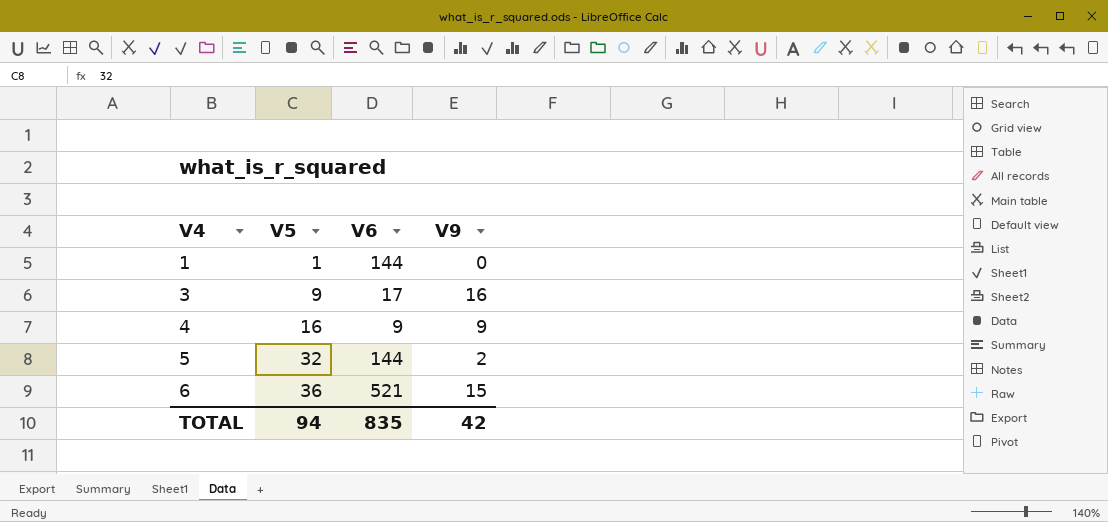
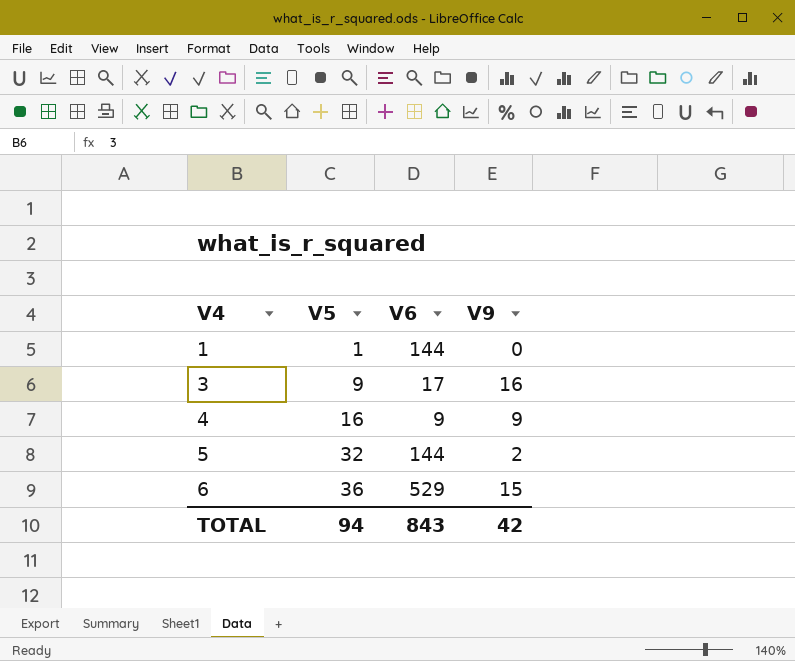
6 | V6: 521 -> 529
TOTAL | V6: 835 -> 843

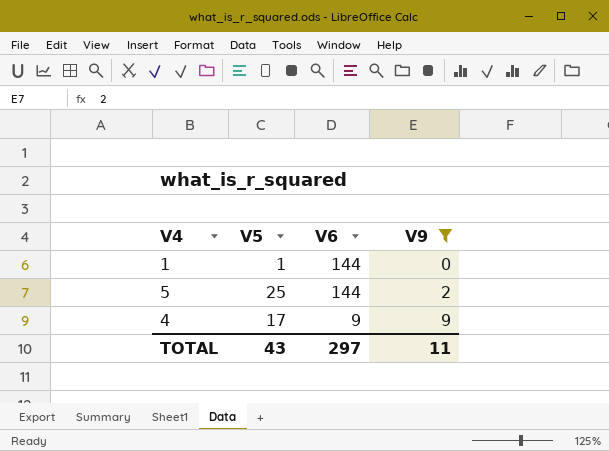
filter: none -> V9 <= 9
row order: V4 ascending -> V6 descending
5 | V5: 32 -> 25
4 | V5: 16 -> 17
TOTAL | V5: 94 -> 43
TOTAL | V6: 843 -> 297
TOTAL | V9: 42 -> 11

